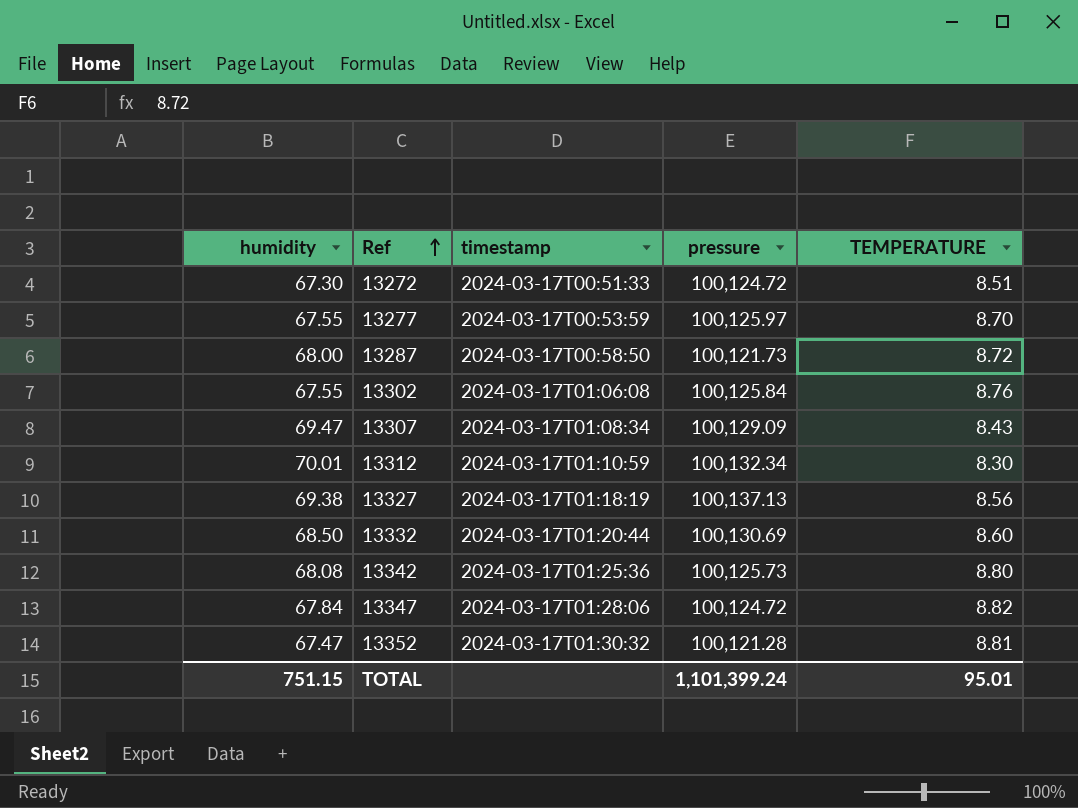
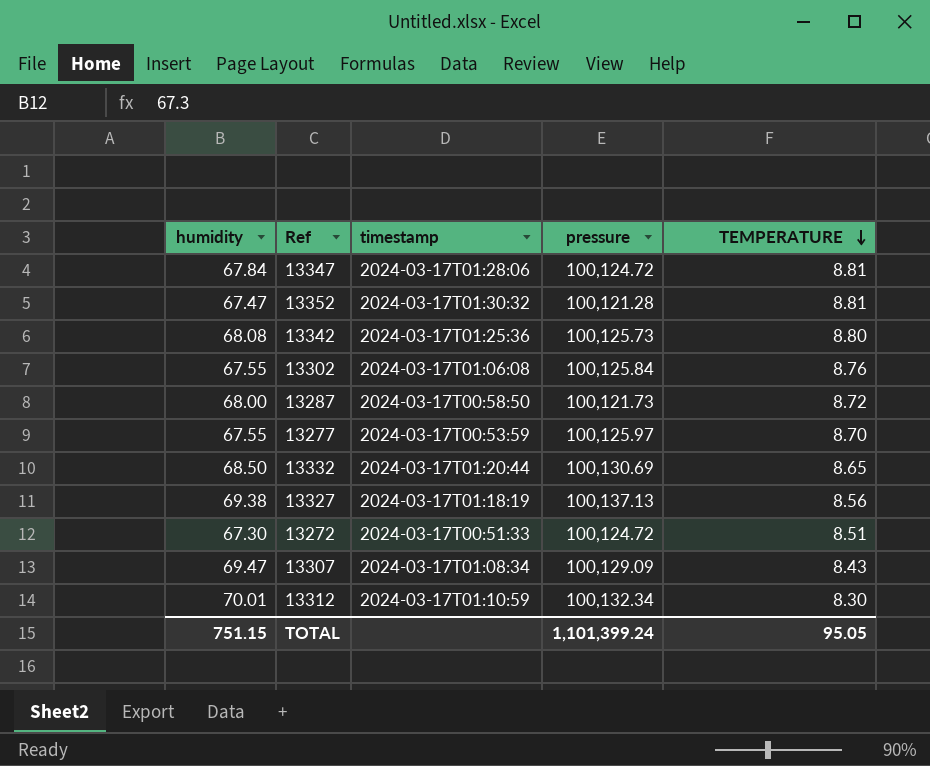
row order: Ref ascending -> TEMPERATURE descending
13347 | TEMPERATURE: 8.82 -> 8.81
13332 | TEMPERATURE: 8.60 -> 8.65
TOTAL | TEMPERATURE: 95.01 -> 95.05

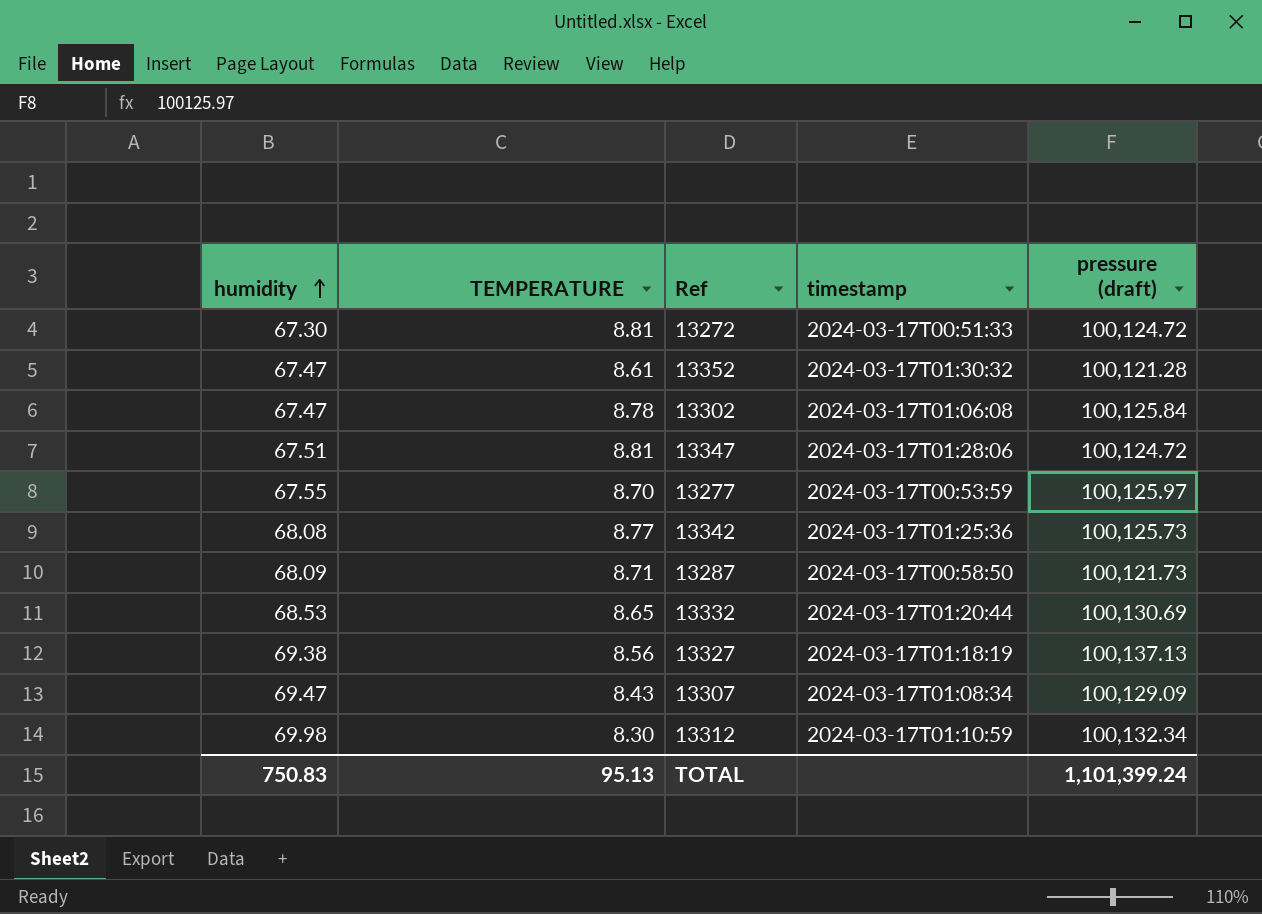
row order: TEMPERATURE descending -> humidity ascending
column TEMPERATURE | position: 5 -> 2
column name: pressure -> pressure (draft)
13272 | TEMPERATURE: 8.51 -> 8.81
13352 | TEMPERATURE: 8.81 -> 8.61
13302 | humidity: 67.55 -> 67.47
13302 | TEMPERATURE: 8.76 -> 8.78
13347 | humidity: 67.84 -> 67.51
13342 | TEMPERATURE: 8.80 -> 8.77
13287 | humidity: 68.00 -> 68.09
13287 | TEMPERATURE: 8.72 -> 8.71
13332 | humidity: 68.50 -> 68.53
13312 | humidity: 70.01 -> 69.98
TOTAL | humidity: 751.15 -> 750.83
TOTAL | TEMPERATURE: 95.05 -> 95.13

